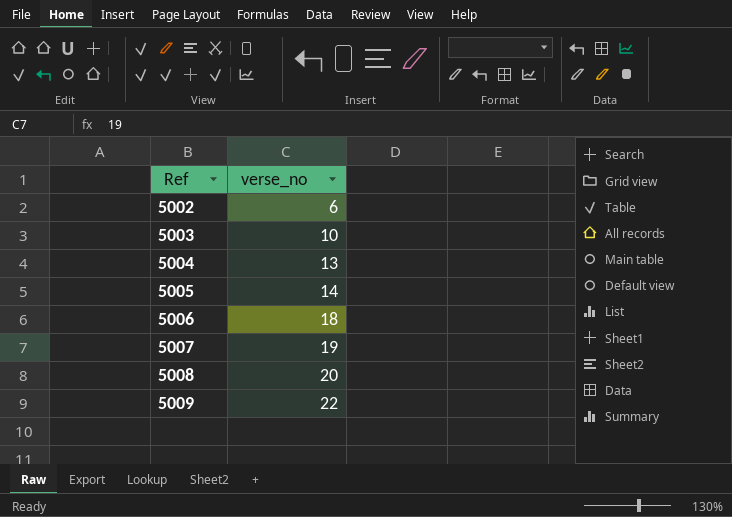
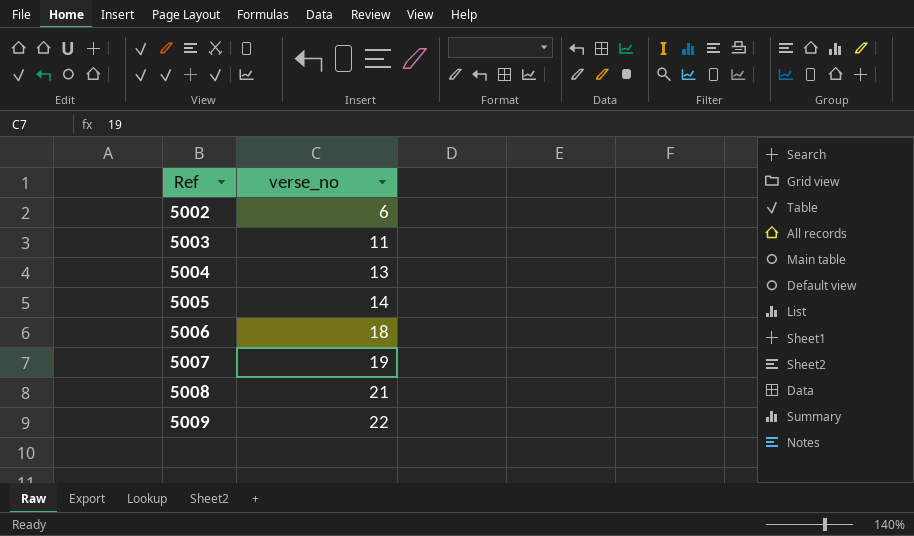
5003 | verse_no: 10 -> 11
5008 | verse_no: 20 -> 21

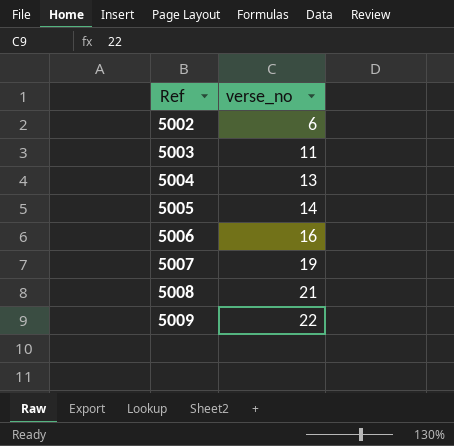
5006 | verse_no: 18 -> 16

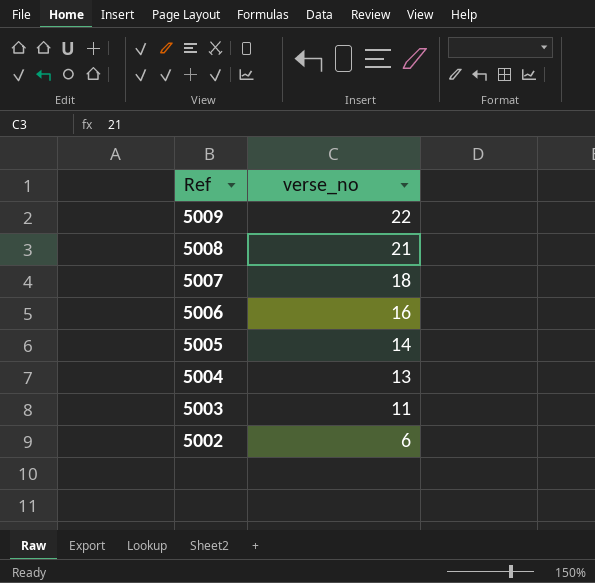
row order: Ref ascending -> Ref descending
5007 | verse_no: 19 -> 18

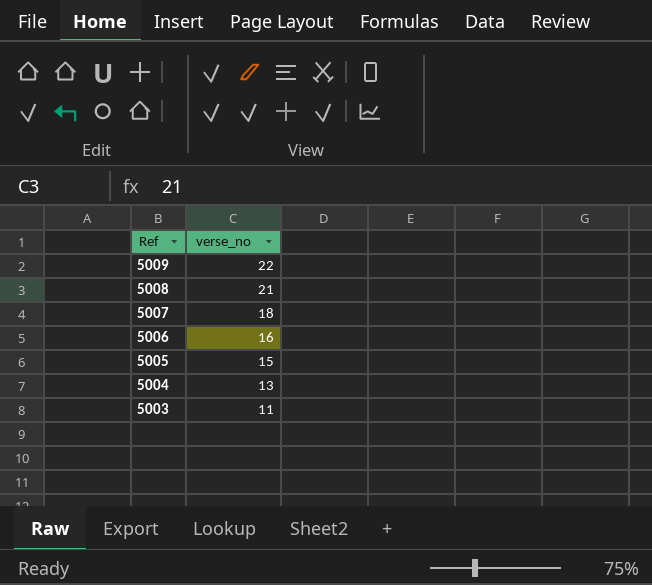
row 5002: 6 -> none
5005 | verse_no: 14 -> 15

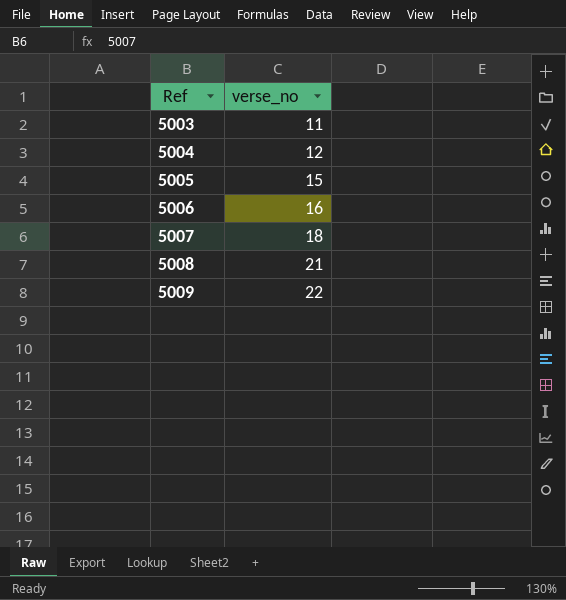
row order: Ref descending -> Ref ascending
5004 | verse_no: 13 -> 12

